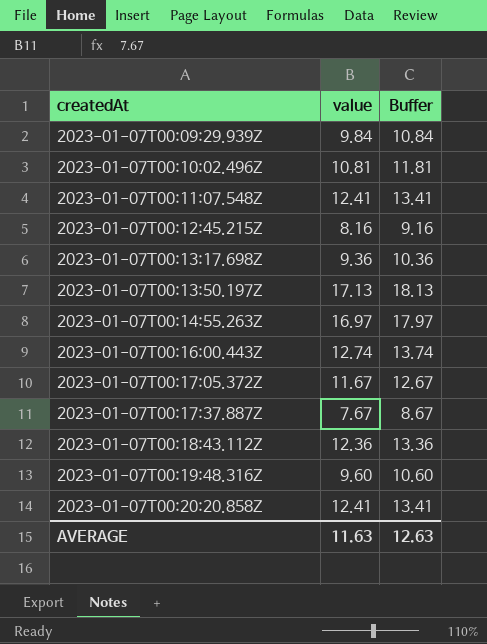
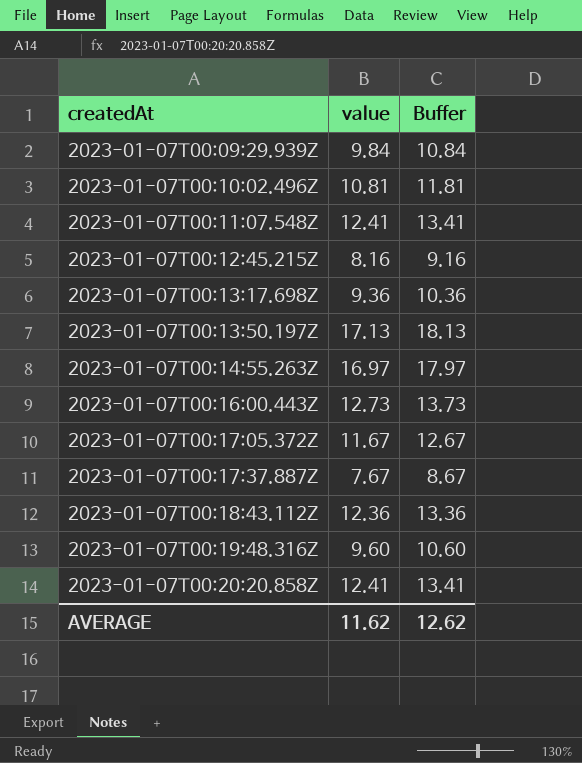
2023-01-07T00:16:00.443Z | value: 12.74 -> 12.73
2023-01-07T00:16:00.443Z | Buffer: 13.74 -> 13.73
AVERAGE | value: 11.63 -> 11.62
AVERAGE | Buffer: 12.63 -> 12.62

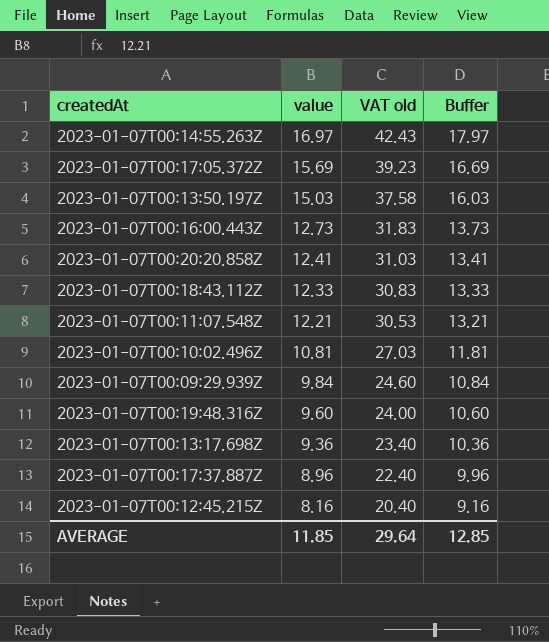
row order: createdAt ascending -> value descending
column VAT old | formula: none -> [value] * 2.5
2023-01-07T00:17:05.372Z | value: 11.67 -> 15.69
2023-01-07T00:17:05.372Z | Buffer: 12.67 -> 16.69
2023-01-07T00:13:50.197Z | value: 17.13 -> 15.03
2023-01-07T00:13:50.197Z | Buffer: 18.13 -> 16.03
2023-01-07T00:18:43.112Z | value: 12.36 -> 12.33
2023-01-07T00:18:43.112Z | Buffer: 13.36 -> 13.33
2023-01-07T00:11:07.548Z | value: 12.41 -> 12.21
2023-01-07T00:11:07.548Z | Buffer: 13.41 -> 13.21
2023-01-07T00:17:37.887Z | value: 7.67 -> 8.96
2023-01-07T00:17:37.887Z | Buffer: 8.67 -> 9.96
AVERAGE | value: 11.62 -> 11.85
AVERAGE | Buffer: 12.62 -> 12.85

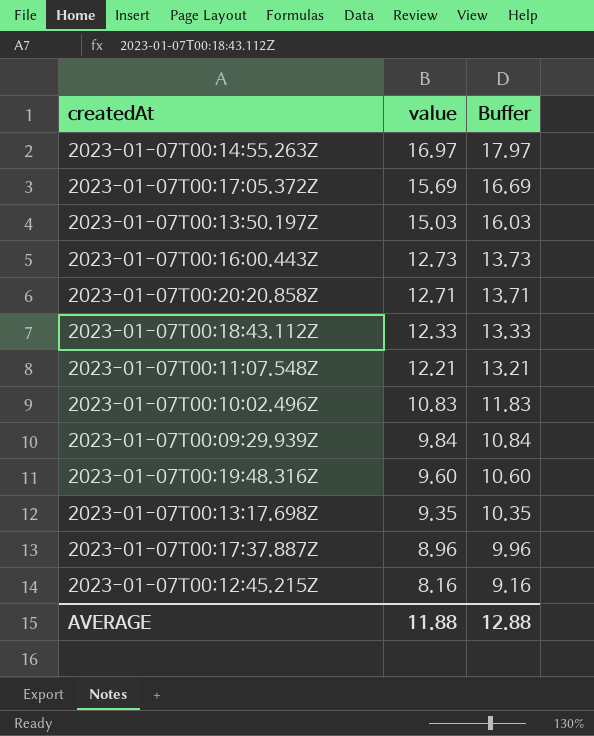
column VAT old | formula: [value] * 2.5 -> none
2023-01-07T00:20:20.858Z | value: 12.41 -> 12.71
2023-01-07T00:20:20.858Z | Buffer: 13.41 -> 13.71
2023-01-07T00:10:02.496Z | value: 10.81 -> 10.83
2023-01-07T00:10:02.496Z | Buffer: 11.81 -> 11.83
2023-01-07T00:13:17.698Z | value: 9.36 -> 9.35
2023-01-07T00:13:17.698Z | Buffer: 10.36 -> 10.35
AVERAGE | value: 11.85 -> 11.88
AVERAGE | Buffer: 12.85 -> 12.88

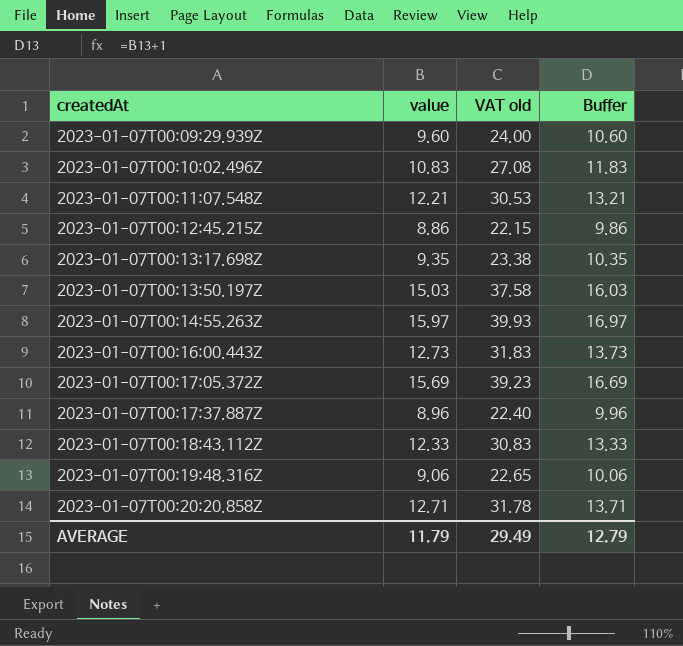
row order: value descending -> createdAt ascending
column VAT old | formula: none -> [value] * 2.5
2023-01-07T00:09:29.939Z | value: 9.84 -> 9.60
2023-01-07T00:09:29.939Z | Buffer: 10.84 -> 10.60
2023-01-07T00:12:45.215Z | value: 8.16 -> 8.86
2023-01-07T00:12:45.215Z | Buffer: 9.16 -> 9.86
2023-01-07T00:14:55.263Z | value: 16.97 -> 15.97
2023-01-07T00:14:55.263Z | Buffer: 17.97 -> 16.97
2023-01-07T00:19:48.316Z | value: 9.60 -> 9.06
2023-01-07T00:19:48.316Z | Buffer: 10.60 -> 10.06
AVERAGE | value: 11.88 -> 11.79
AVERAGE | Buffer: 12.88 -> 12.79

